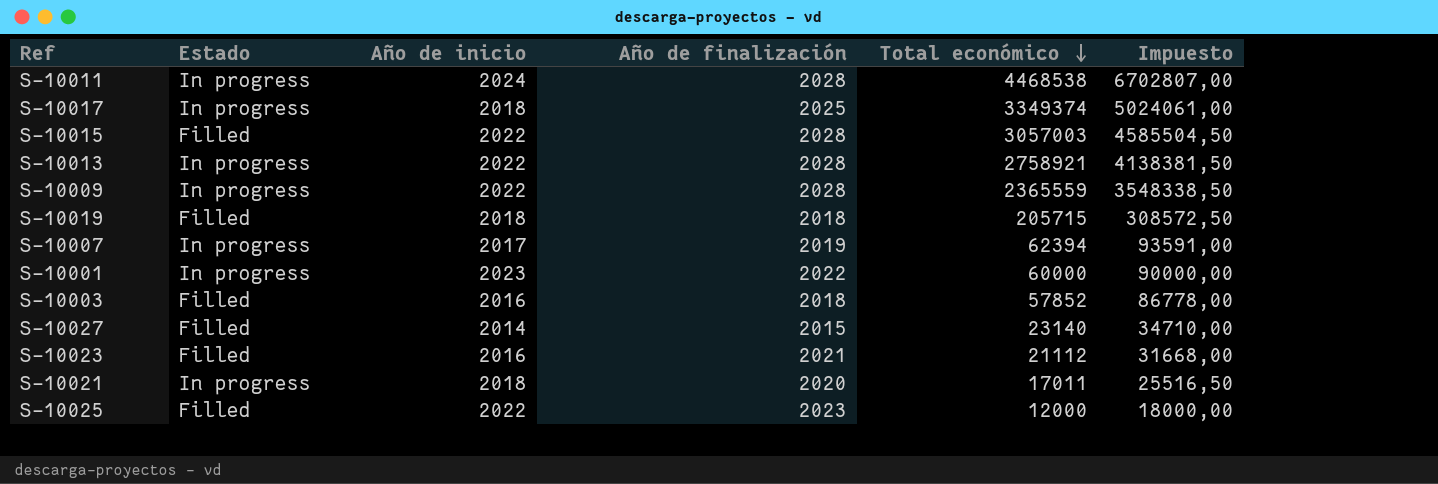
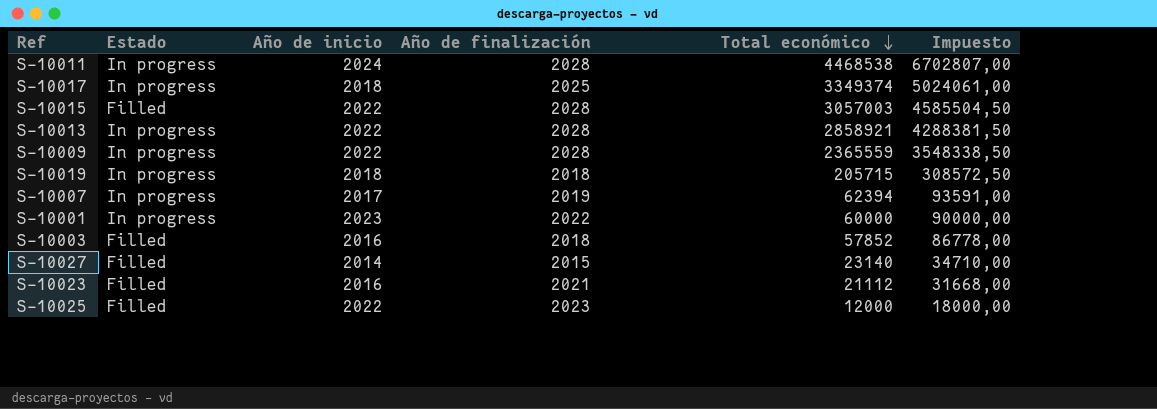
row S-10021: In progress | 2018 | 2020 | 17011 | 25516,50 -> none
S-10013 | Total económico: 2758921 -> 2858921
S-10013 | Impuesto: 4138381,50 -> 4288381,50
S-10019 | Estado: Filled -> In progress

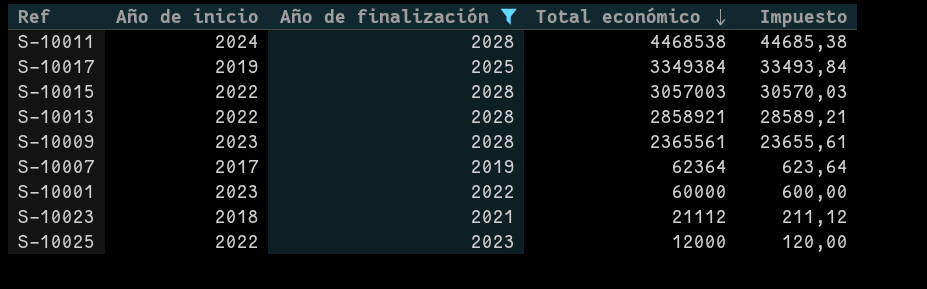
filter: none -> Año de finalización >= 2019
column Estado | position: 2 -> none
column Impuesto | formula: [Total económico] * 1,5 -> [Total económico] * 0,01
S-10017 | Año de inicio: 2018 -> 2019
S-10017 | Total económico: 3349374 -> 3349384
S-10009 | Año de inicio: 2022 -> 2023
S-10009 | Total económico: 2365559 -> 2365561
S-10007 | Total económico: 62394 -> 62364
S-10023 | Año de inicio: 2016 -> 2018

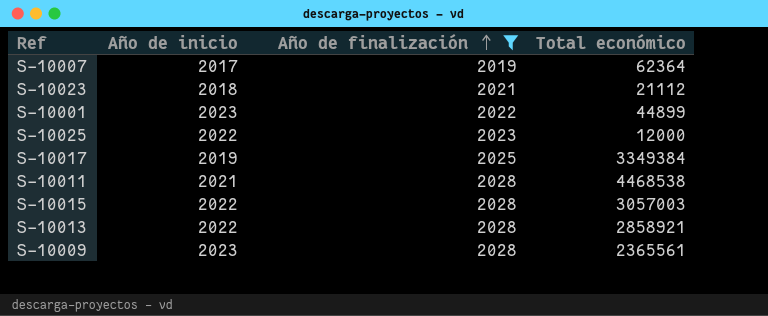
row order: Total económico descending -> Año de finalización ascending
column Impuesto | formula: [Total económico] * 0,01 -> none
S-10001 | Total económico: 60000 -> 44899
S-10011 | Año de inicio: 2024 -> 2021

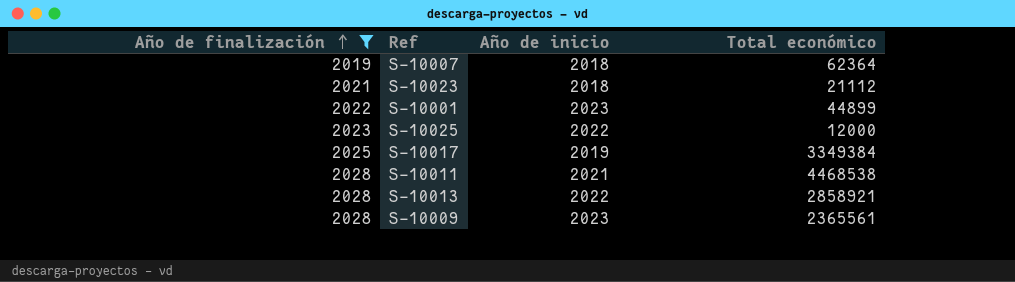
column Año de finalización | position: 3 -> 1
row S-10015: 2022 | 2028 | 3057003 -> none
S-10007 | Año de inicio: 2017 -> 2018

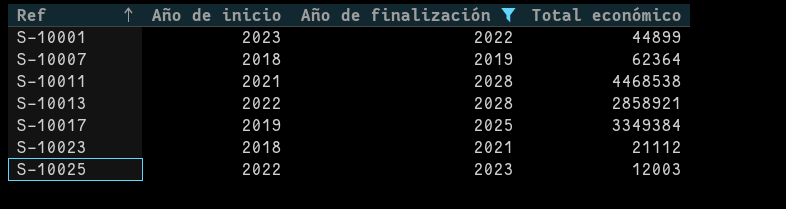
row order: Año de finalización ascending -> Ref ascending
column Año de finalización | position: 1 -> 3
row S-10009: 2028 | 2023 | 2365561 -> none
S-10025 | Total económico: 12000 -> 12003

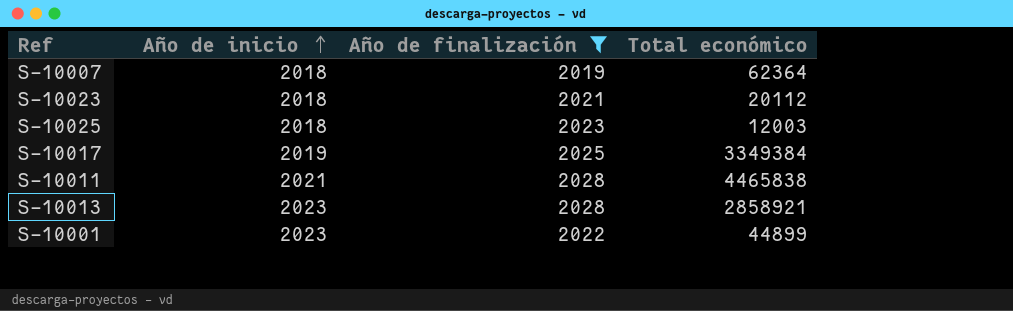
row order: Ref ascending -> Año de inicio ascending
S-10023 | Total económico: 21112 -> 20112
S-10025 | Año de inicio: 2022 -> 2018
S-10011 | Total económico: 4468538 -> 4465838
S-10013 | Año de inicio: 2022 -> 2023

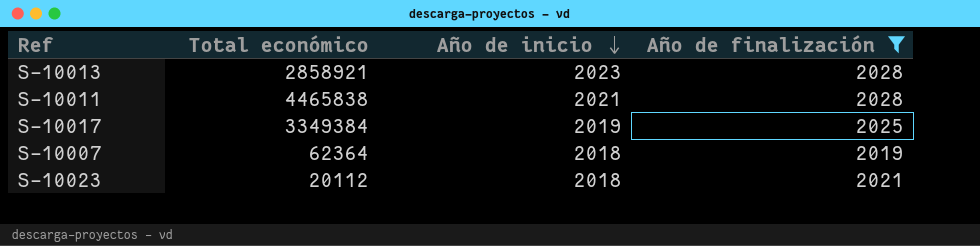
row order: Año de inicio ascending -> Año de inicio descending
column Total económico | position: 4 -> 2
row S-10025: 2018 | 2023 | 12003 -> none
row S-10001: 2023 | 2022 | 44899 -> none

